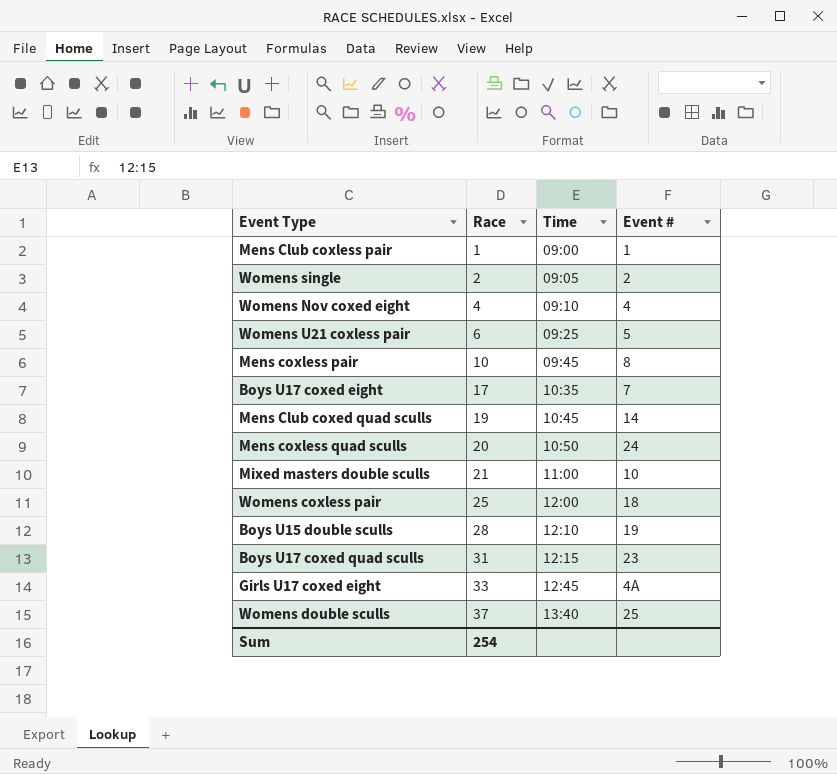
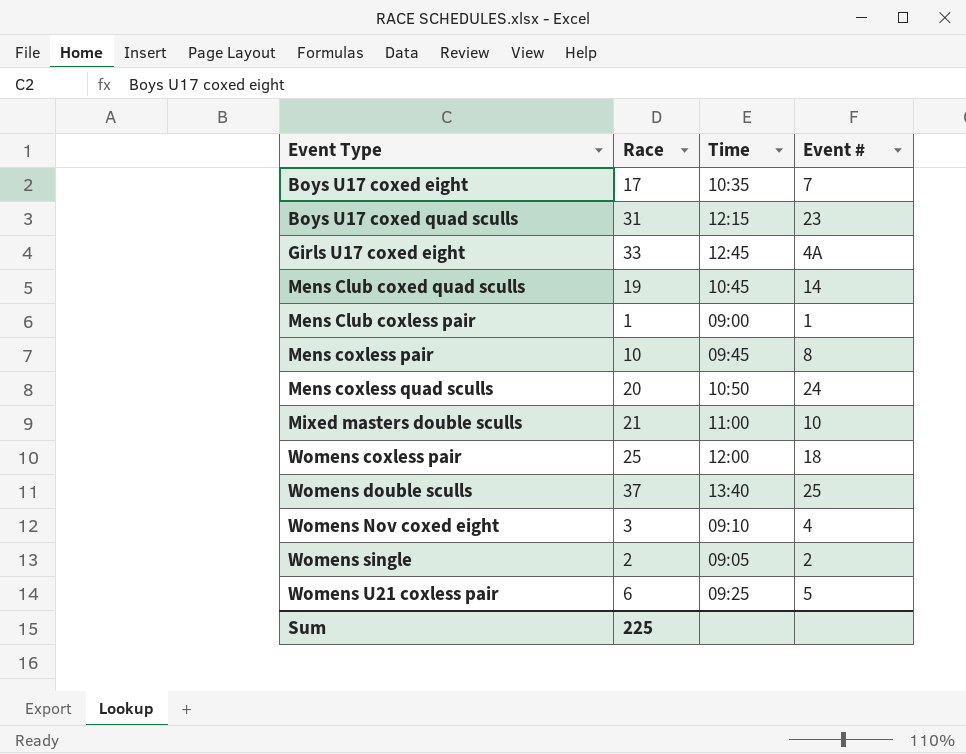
row order: Race ascending -> Event Type ascending
row Boys U15 double sculls: 28 | 12:10 | 19 -> none
Womens Nov coxed eight | Race: 4 -> 3
Sum | Race: 254 -> 225

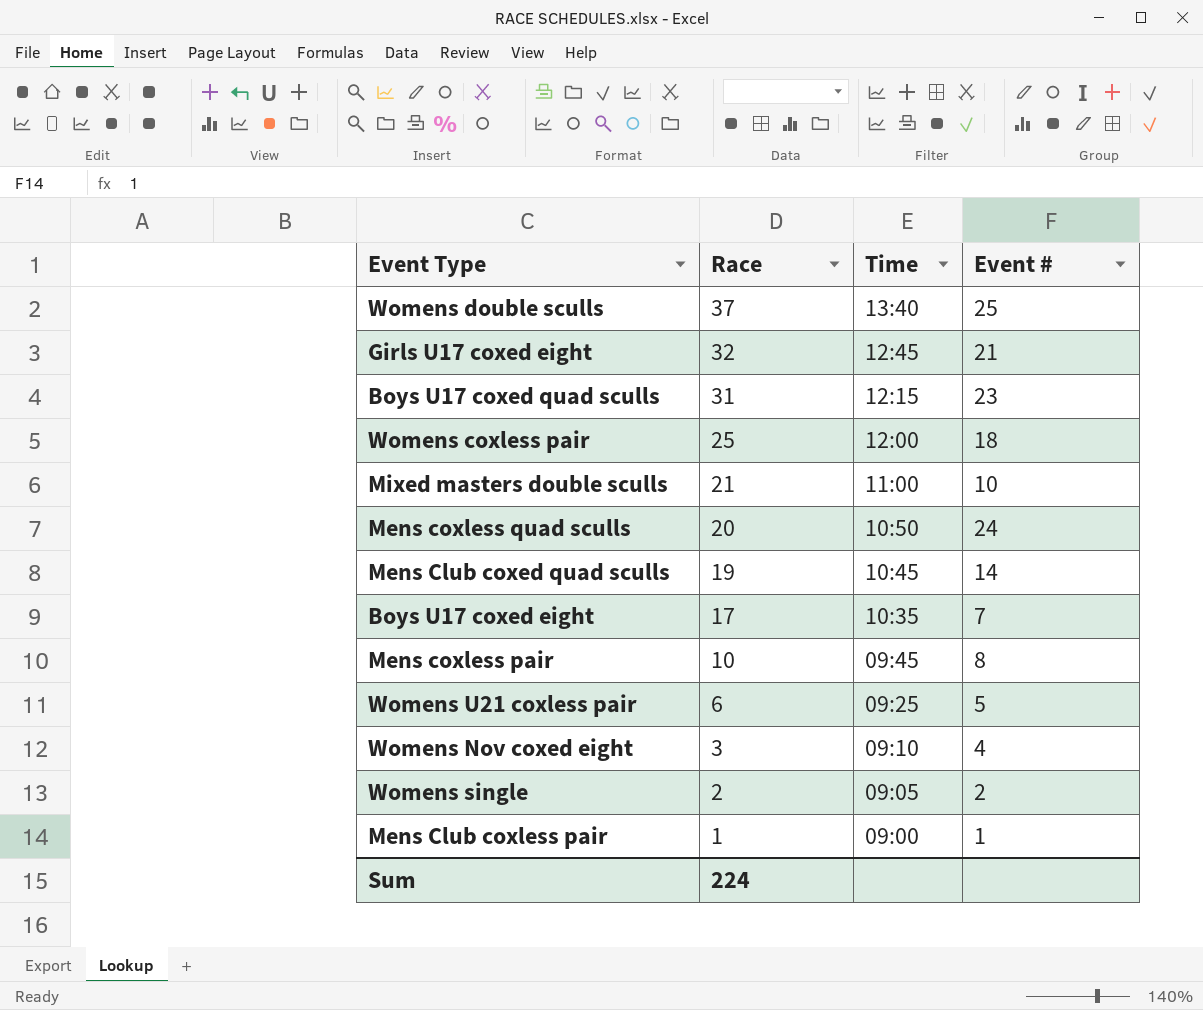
row order: Event Type ascending -> Race descending
Girls U17 coxed eight | Race: 33 -> 32
Girls U17 coxed eight | Event #: 4A -> 21
Sum | Race: 225 -> 224

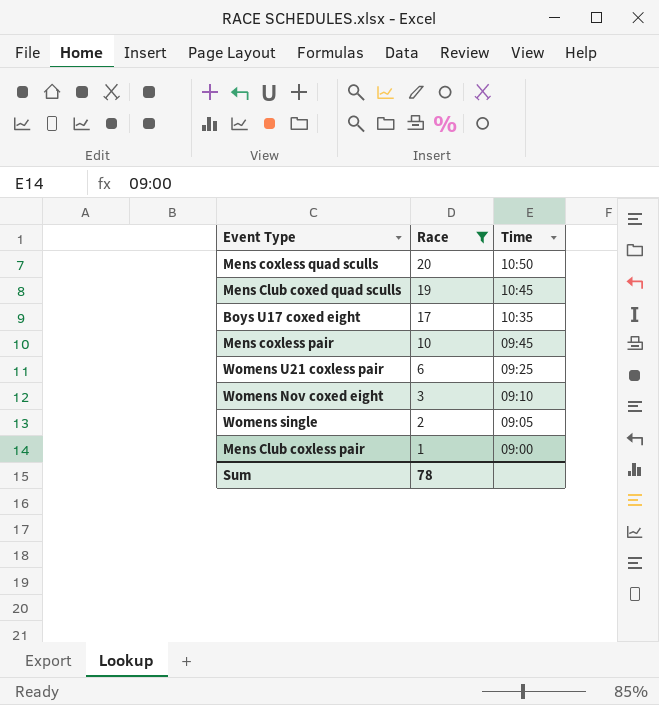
filter: none -> Race <= 20
column Event # | position: 4 -> none
Sum | Race: 224 -> 78

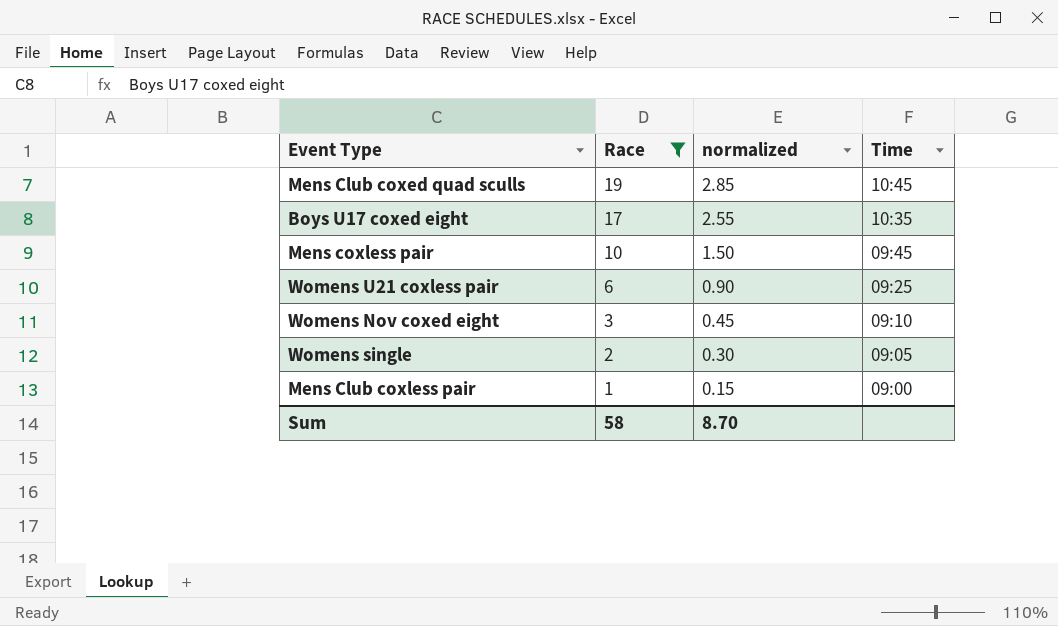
column normalized | formula: none -> [Race] * 0.15
row Mens coxless quad sculls: 20 | 10:50 -> none
Sum | Race: 78 -> 58

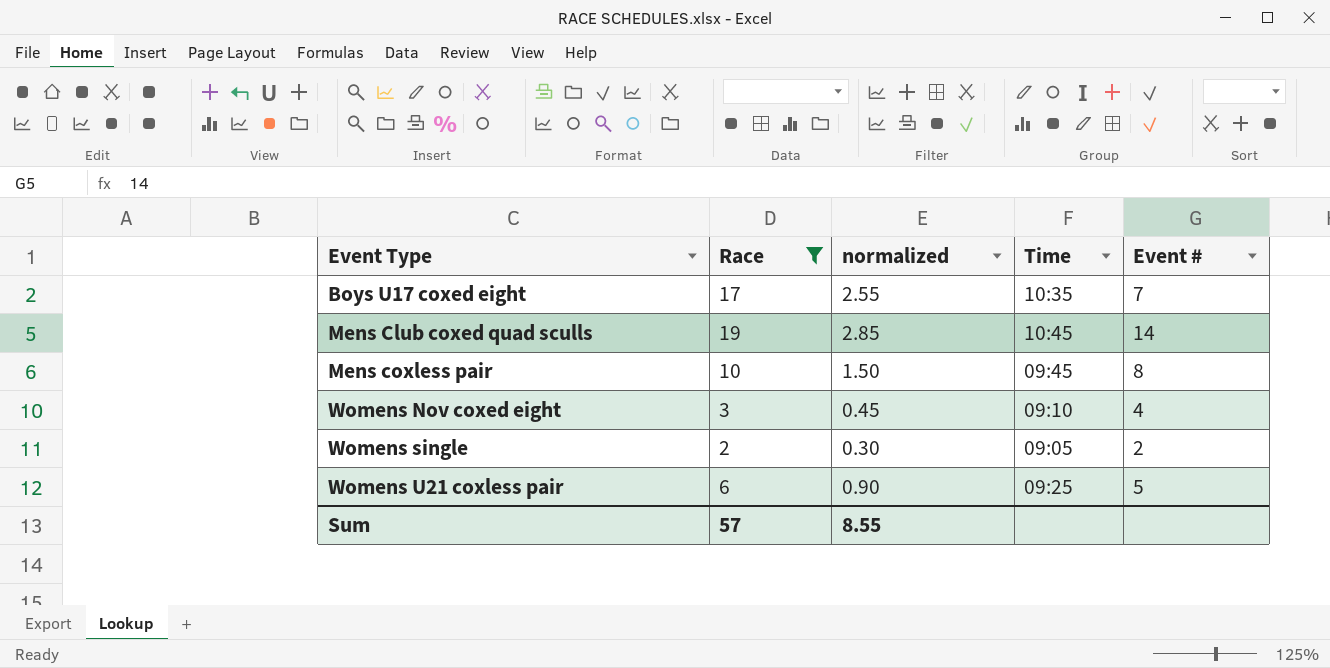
row order: Race descending -> Event Type ascending
column Event # | position: none -> 5
row Mens Club coxless pair: 1 | 0.15 | 09:00 -> none
Sum | Race: 58 -> 57
Sum | normalized: 8.70 -> 8.55

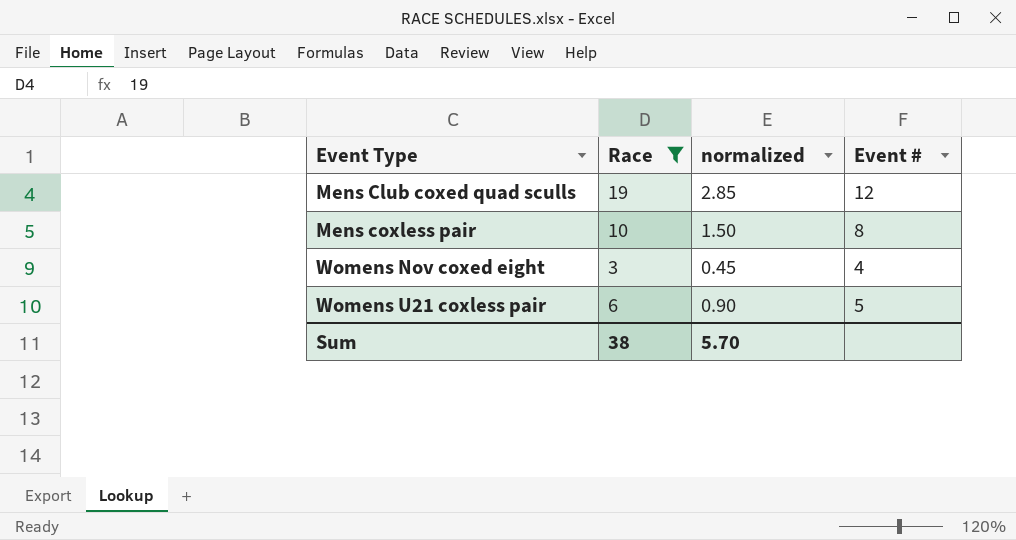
column Time | position: 4 -> none
row Boys U17 coxed eight: 17 | 2.55 | 10:35 | 7 -> none
row Womens single: 2 | 0.30 | 09:05 | 2 -> none
Mens Club coxed quad sculls | Event #: 14 -> 12
Sum | Race: 57 -> 38
Sum | normalized: 8.55 -> 5.70

